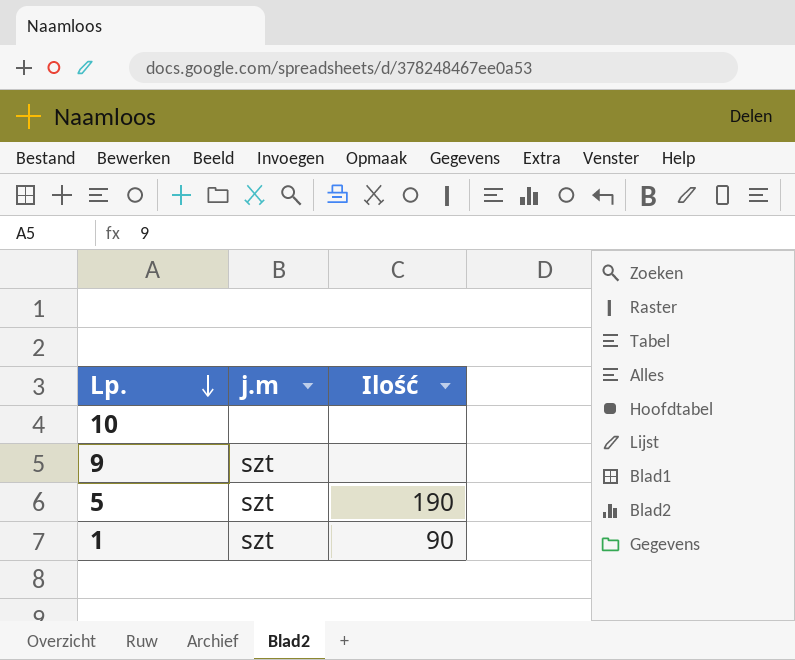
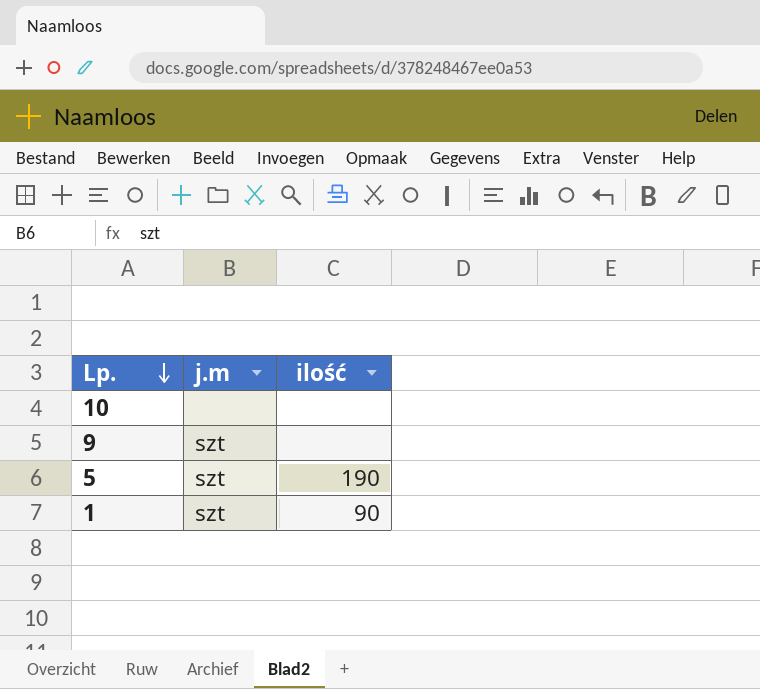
column name: Ilość -> ilość

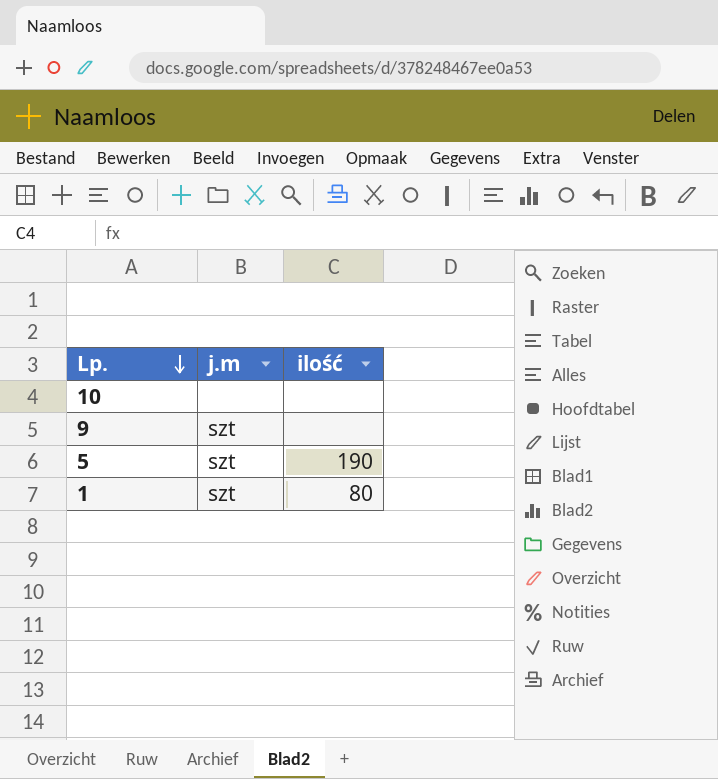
1 | ilość: 90 -> 80

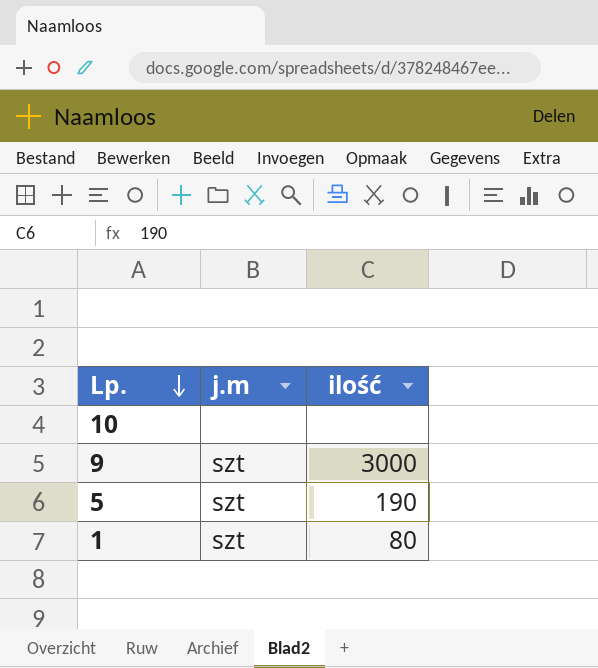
9 | ilość: none -> 3000

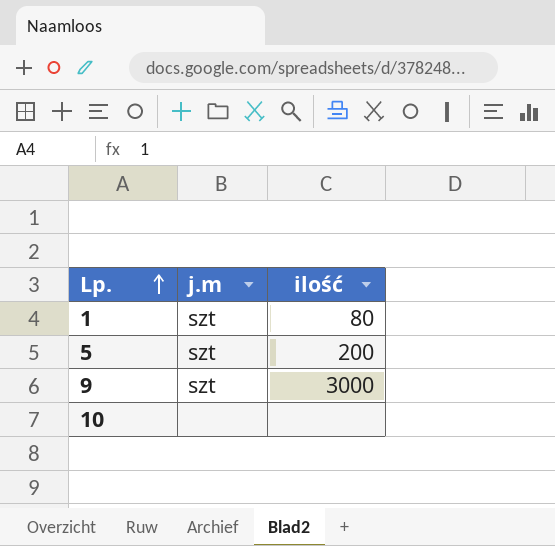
row order: Lp. descending -> Lp. ascending
5 | ilość: 190 -> 200

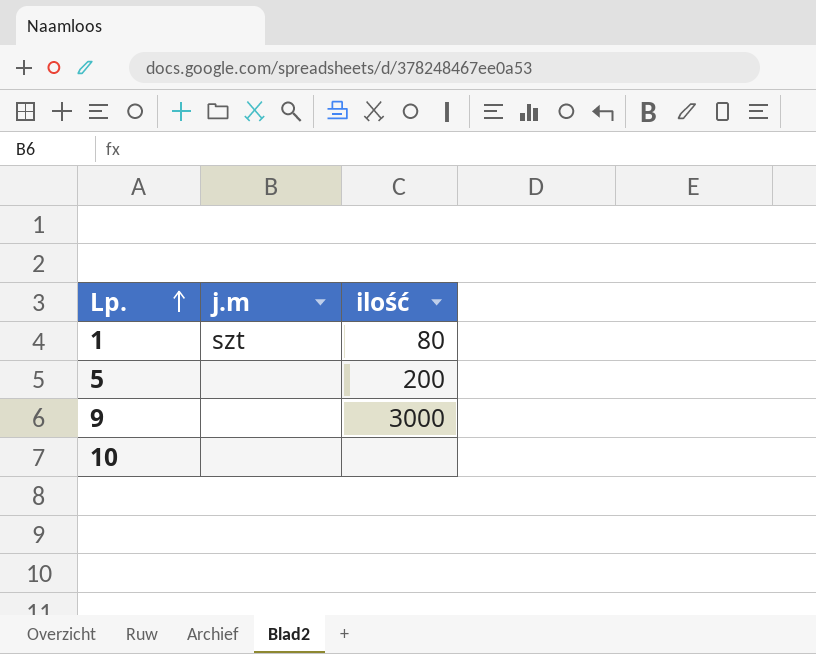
5 | j.m: szt -> none
9 | j.m: szt -> none

